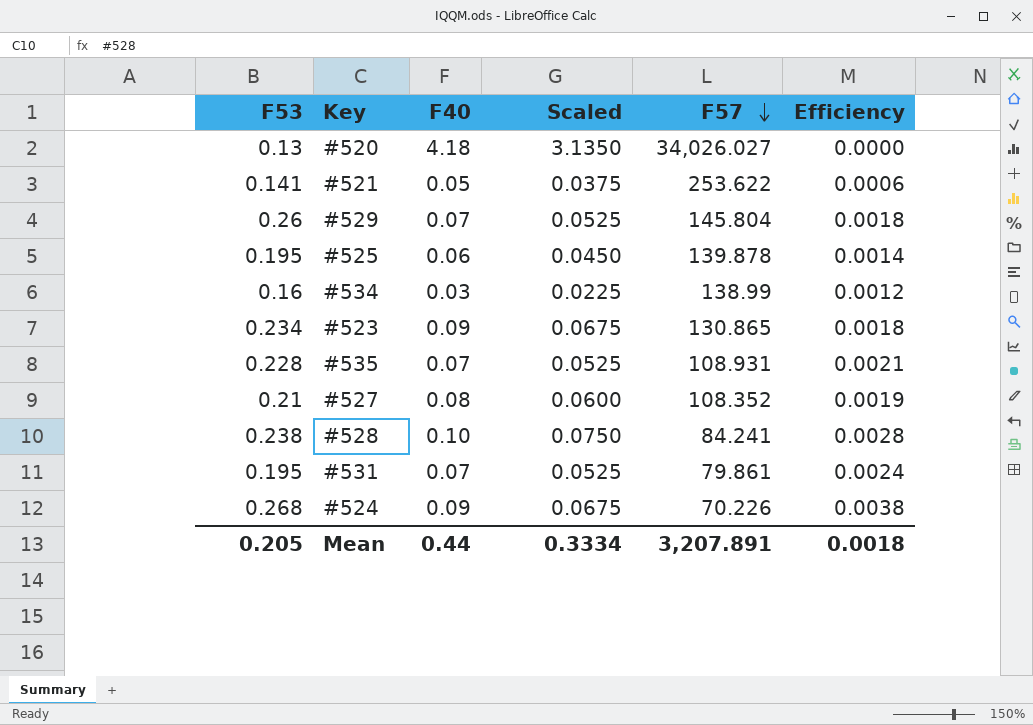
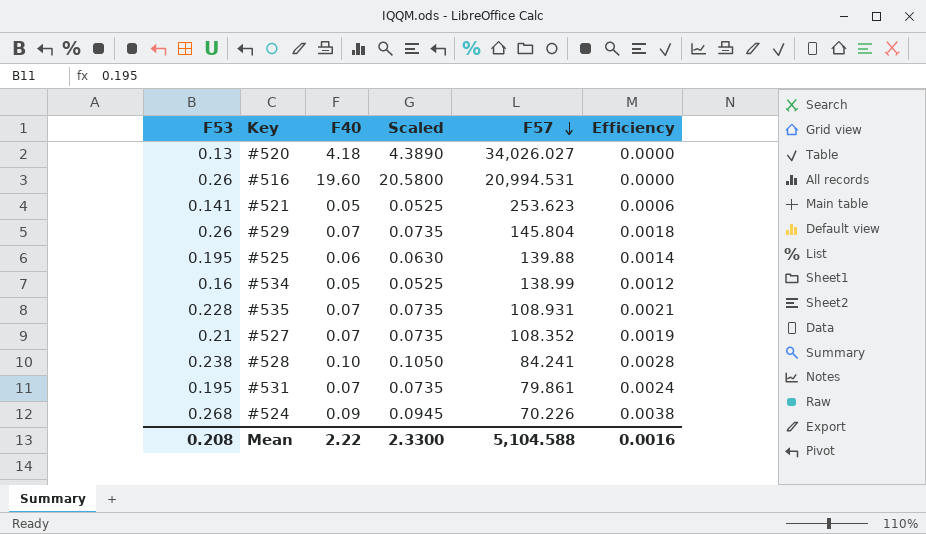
column Scaled | formula: [F40] * 0.75 -> [F40] * 1.05
row #523: 0.234 | 0.09 | 0.0675 | 130.865 | 0.0018 -> none
row #516: none -> 0.26 | 19.60 | 20.5800 | 20,994.531 | 0.0000
#521 | F57: 253.622 -> 253.623
#525 | F57: 139.878 -> 139.88
#534 | F40: 0.03 -> 0.05
#527 | F40: 0.08 -> 0.07
Mean | F53: 0.205 -> 0.208
Mean | F40: 0.44 -> 2.22
Mean | Scaled: 0.3334 -> 2.3300
Mean | F57: 3,207.891 -> 5,104.588
Mean | Efficiency: 0.0018 -> 0.0016

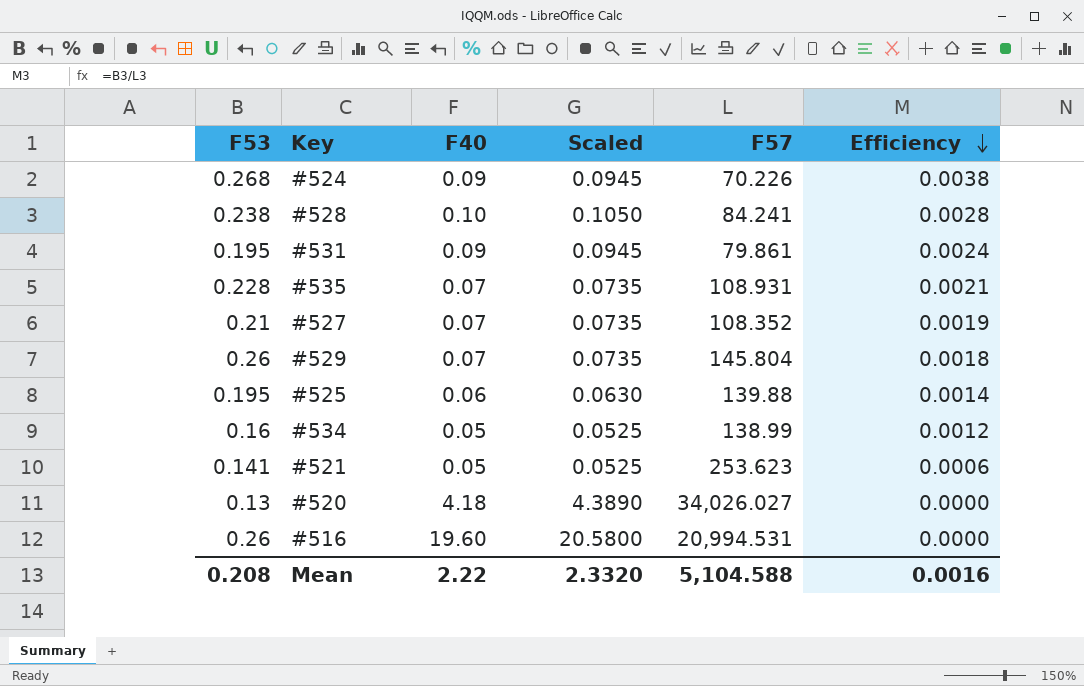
row order: F57 descending -> Efficiency descending
#531 | F40: 0.07 -> 0.09
#531 | Scaled: 0.0735 -> 0.0945
Mean | Scaled: 2.3300 -> 2.3320

